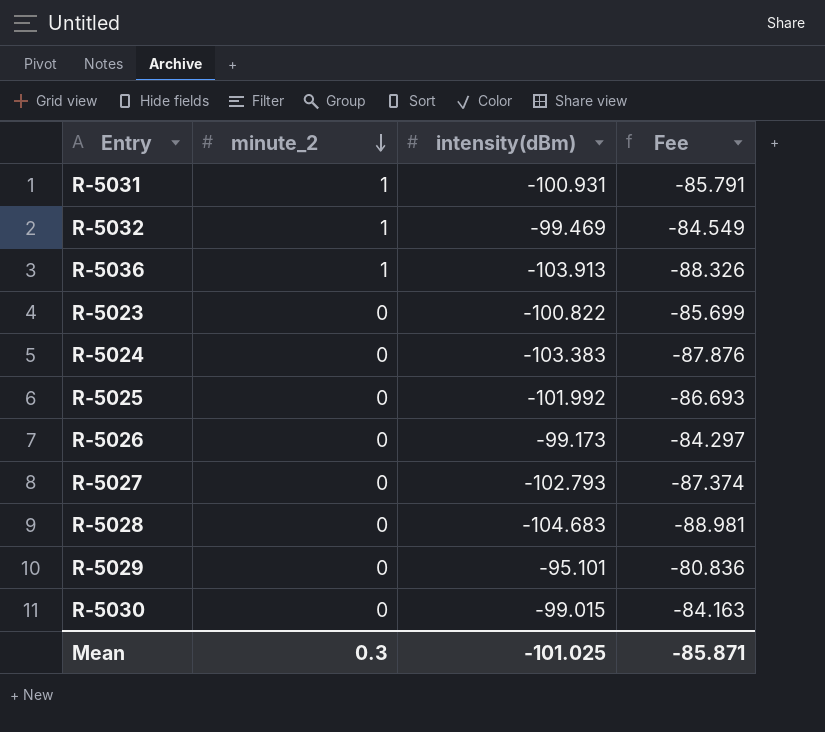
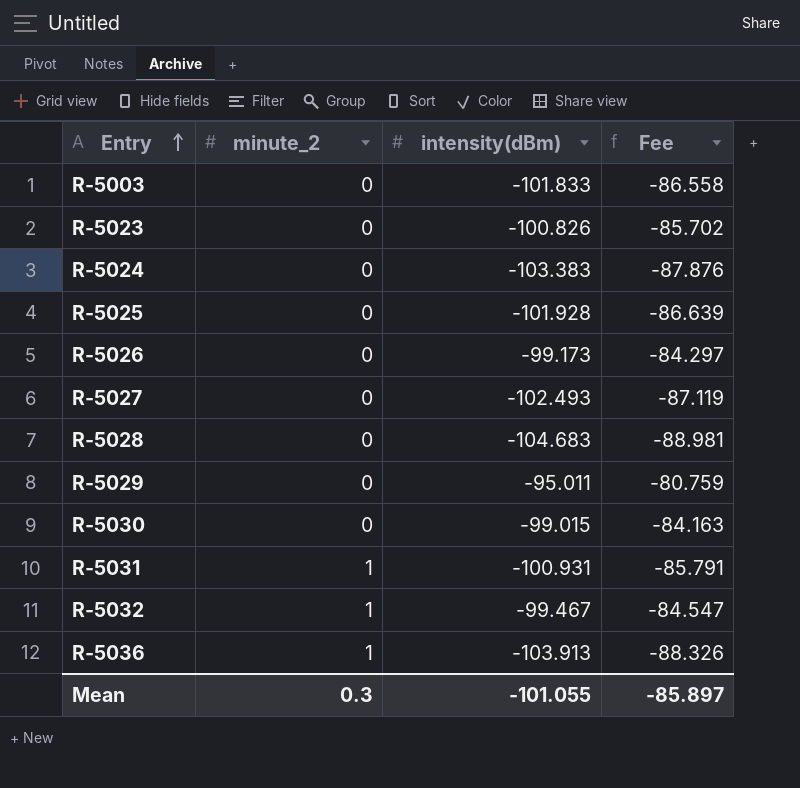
row order: minute_2 descending -> Entry ascending
row R-5003: none -> 0 | -101.833 | -86.558
R-5023 | intensity(dBm): -100.822 -> -100.826
R-5023 | Fee: -85.699 -> -85.702
R-5025 | intensity(dBm): -101.992 -> -101.928
R-5025 | Fee: -86.693 -> -86.639
R-5027 | intensity(dBm): -102.793 -> -102.493
R-5027 | Fee: -87.374 -> -87.119
R-5029 | intensity(dBm): -95.101 -> -95.011
R-5029 | Fee: -80.836 -> -80.759
R-5032 | intensity(dBm): -99.469 -> -99.467
R-5032 | Fee: -84.549 -> -84.547
Mean | intensity(dBm): -101.025 -> -101.055
Mean | Fee: -85.871 -> -85.897

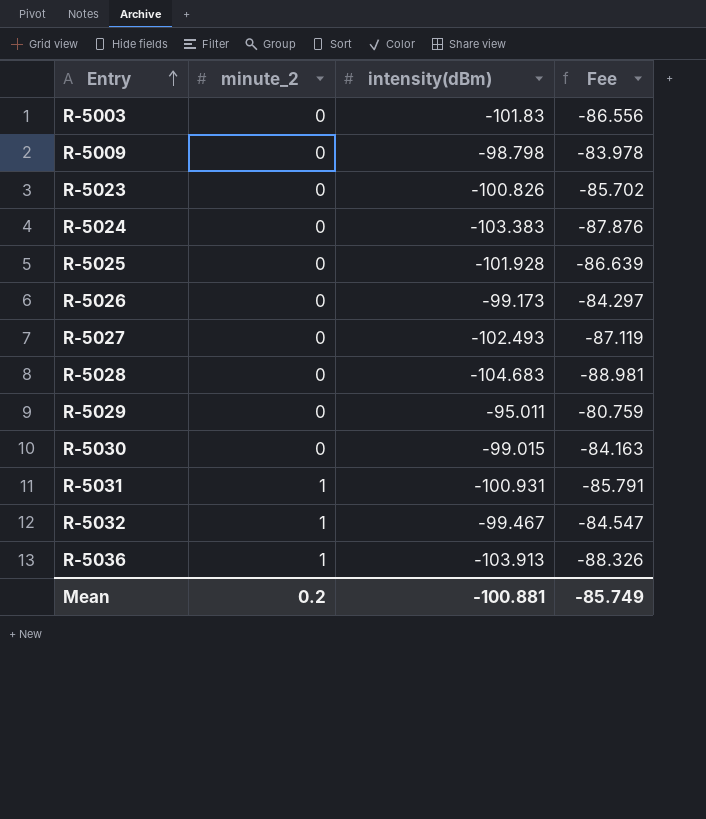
R-5003 | intensity(dBm): -101.833 -> -101.83
R-5003 | Fee: -86.558 -> -86.556
row R-5009: none -> 0 | -98.798 | -83.978
Mean | minute_2: 0.3 -> 0.2
Mean | intensity(dBm): -101.055 -> -100.881
Mean | Fee: -85.897 -> -85.749

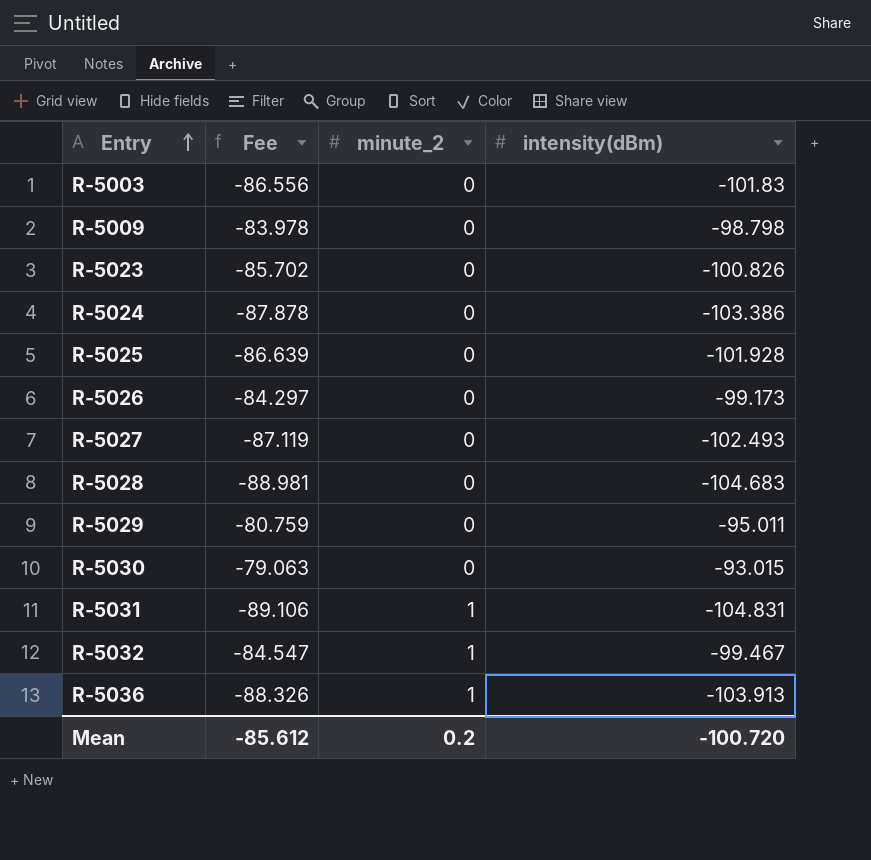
column Fee | position: 4 -> 2
R-5024 | Fee: -87.876 -> -87.878
R-5024 | intensity(dBm): -103.383 -> -103.386
R-5030 | Fee: -84.163 -> -79.063
R-5030 | intensity(dBm): -99.015 -> -93.015
R-5031 | Fee: -85.791 -> -89.106
R-5031 | intensity(dBm): -100.931 -> -104.831
Mean | Fee: -85.749 -> -85.612
Mean | intensity(dBm): -100.881 -> -100.720

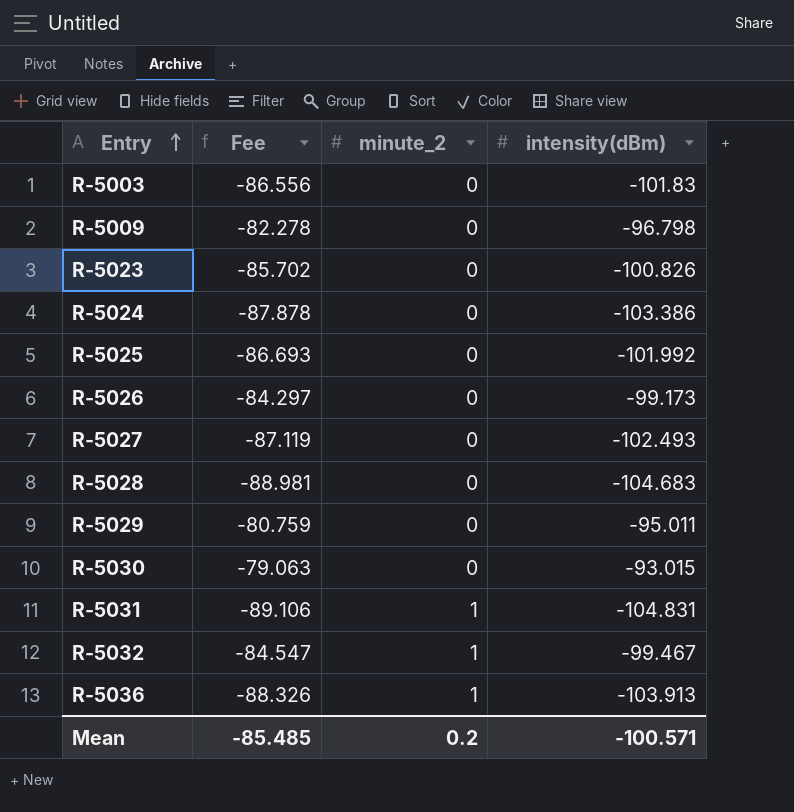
R-5009 | Fee: -83.978 -> -82.278
R-5009 | intensity(dBm): -98.798 -> -96.798
R-5025 | Fee: -86.639 -> -86.693
R-5025 | intensity(dBm): -101.928 -> -101.992
Mean | Fee: -85.612 -> -85.485
Mean | intensity(dBm): -100.720 -> -100.571

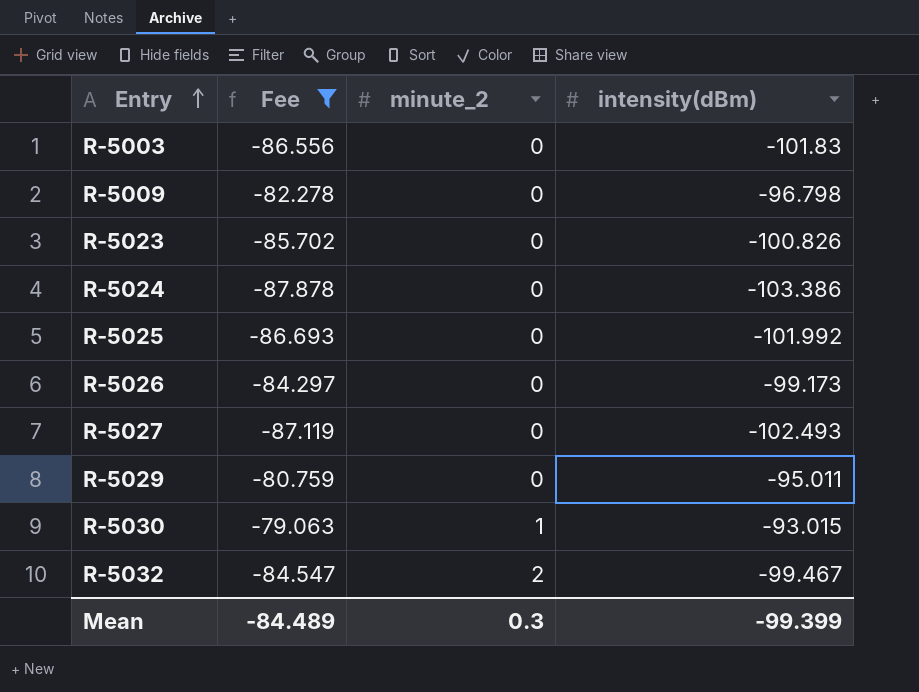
filter: none -> Fee >= -87.878
R-5030 | minute_2: 0 -> 1
R-5032 | minute_2: 1 -> 2
Mean | Fee: -85.485 -> -84.489
Mean | minute_2: 0.2 -> 0.3
Mean | intensity(dBm): -100.571 -> -99.399

